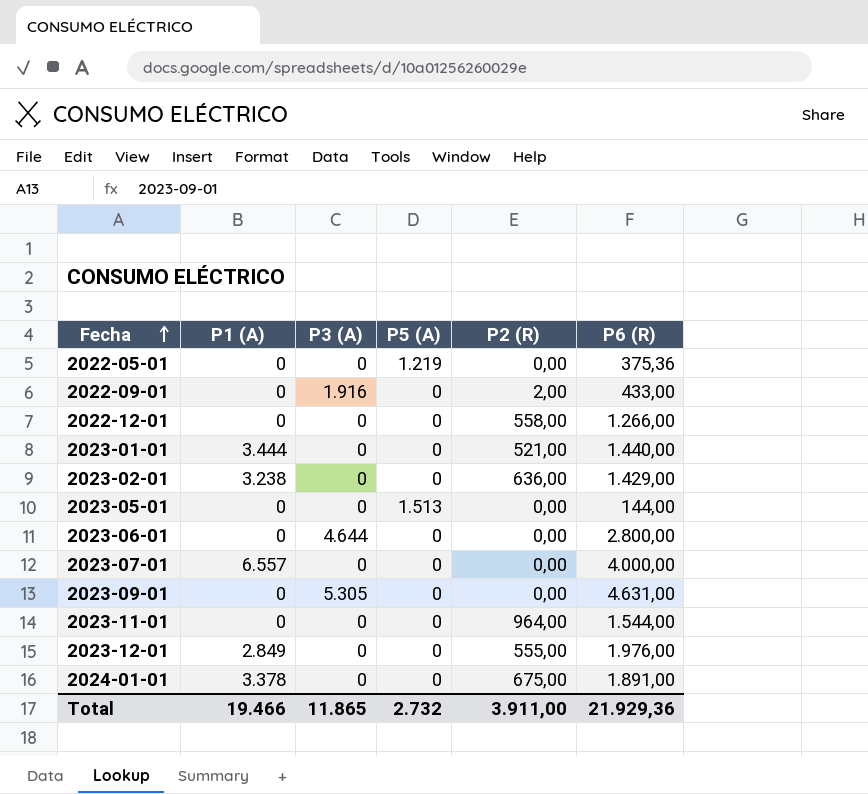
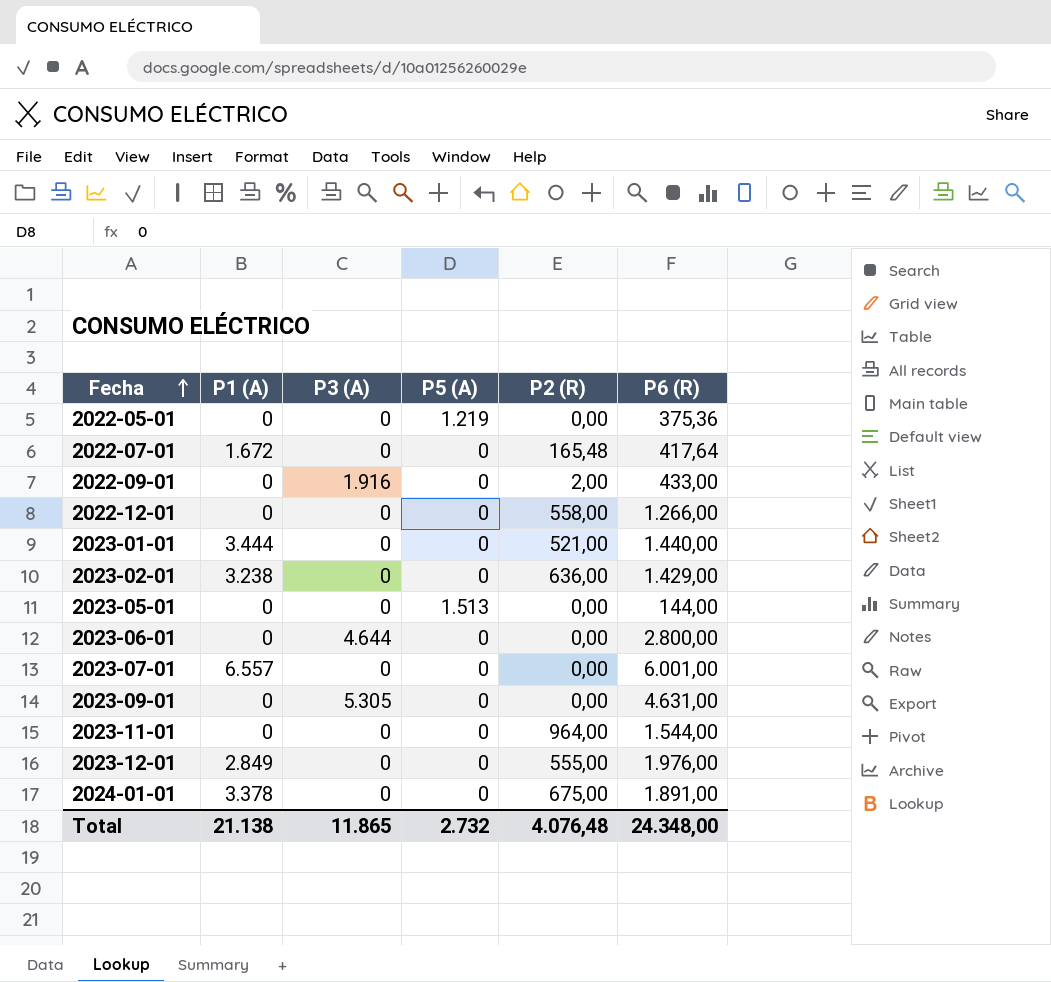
row 2022-07-01: none -> 1.672 | 0 | 0 | 165,48 | 417,64
2023-07-01 | P6 (R): 4.000,00 -> 6.001,00
Total | P1 (A): 19.466 -> 21.138
Total | P2 (R): 3.911,00 -> 4.076,48
Total | P6 (R): 21.929,36 -> 24.348,00

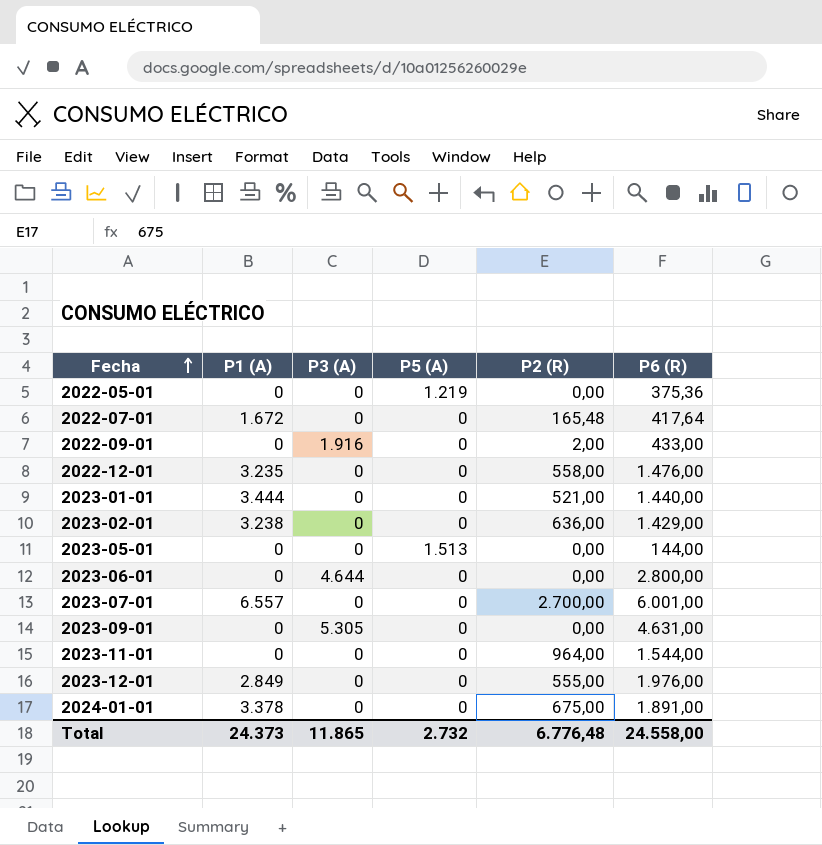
2022-12-01 | P1 (A): 0 -> 3.235
2022-12-01 | P6 (R): 1.266,00 -> 1.476,00
2023-07-01 | P2 (R): 0,00 -> 2.700,00
Total | P1 (A): 21.138 -> 24.373
Total | P2 (R): 4.076,48 -> 6.776,48
Total | P6 (R): 24.348,00 -> 24.558,00

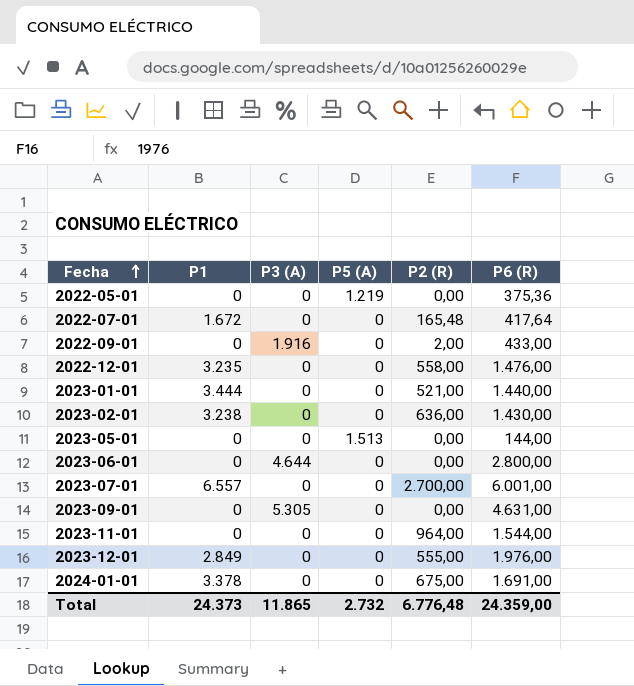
column name: P1 (A) -> P1
2023-02-01 | P6 (R): 1.429,00 -> 1.430,00
2024-01-01 | P6 (R): 1.891,00 -> 1.691,00
Total | P6 (R): 24.558,00 -> 24.359,00

